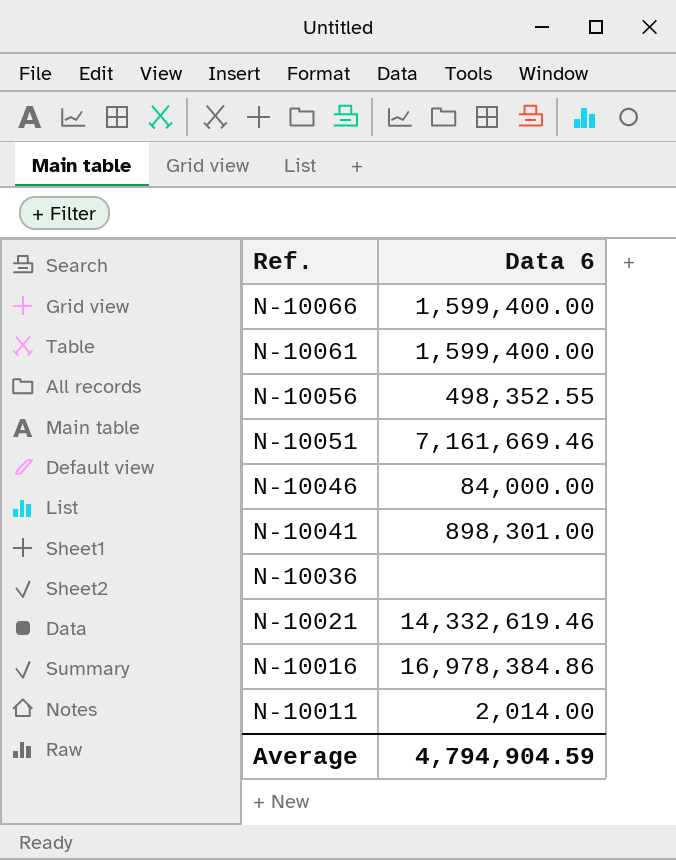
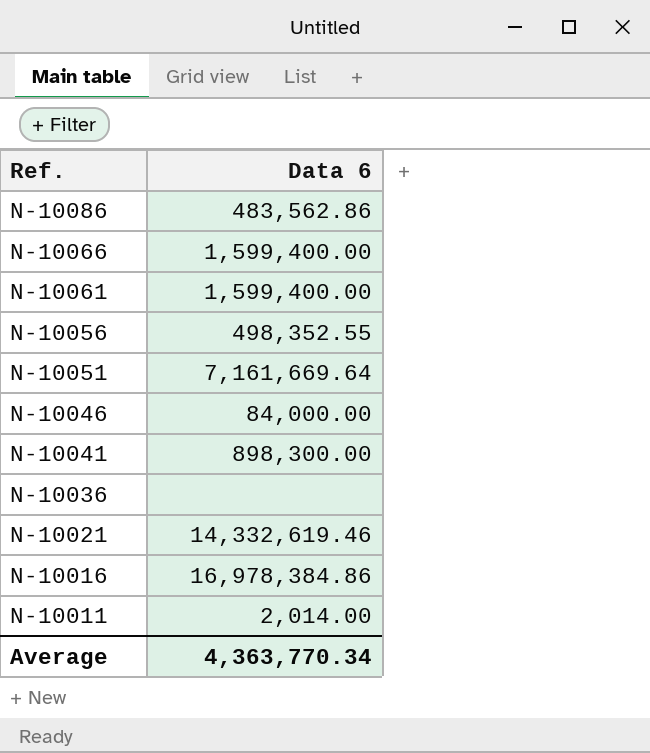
row N-10086: none -> 483,562.86
N-10051 | Data 6: 7,161,669.46 -> 7,161,669.64
N-10041 | Data 6: 898,301.00 -> 898,300.00
Average | Data 6: 4,794,904.59 -> 4,363,770.34

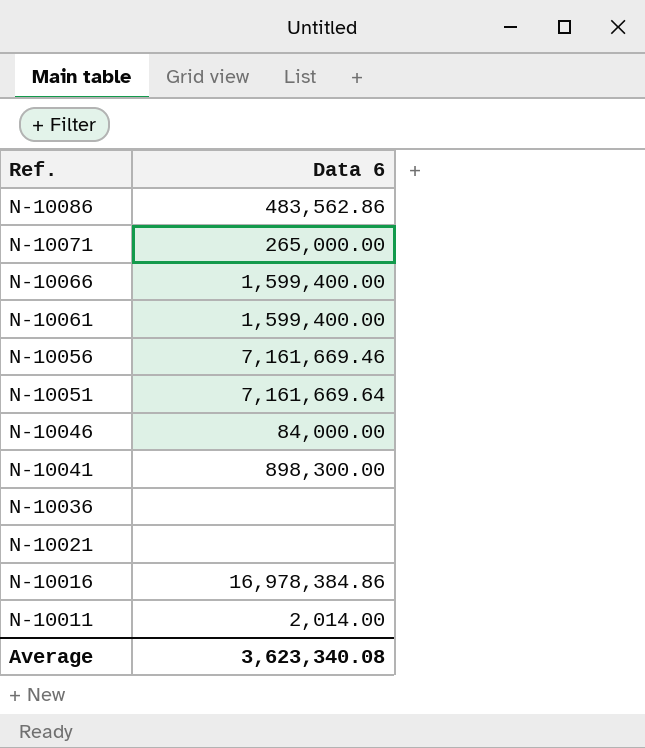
row N-10071: none -> 265,000.00
N-10056 | Data 6: 498,352.55 -> 7,161,669.46
N-10021 | Data 6: 14,332,619.46 -> none
Average | Data 6: 4,363,770.34 -> 3,623,340.08

